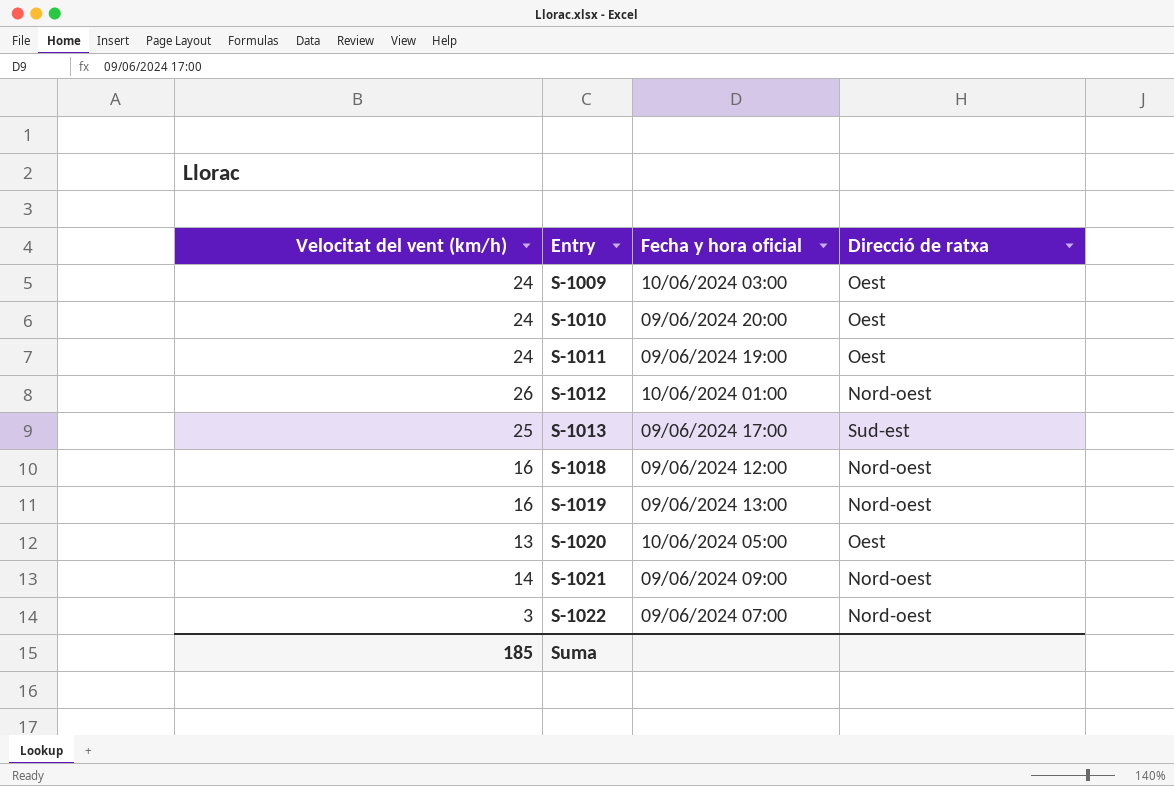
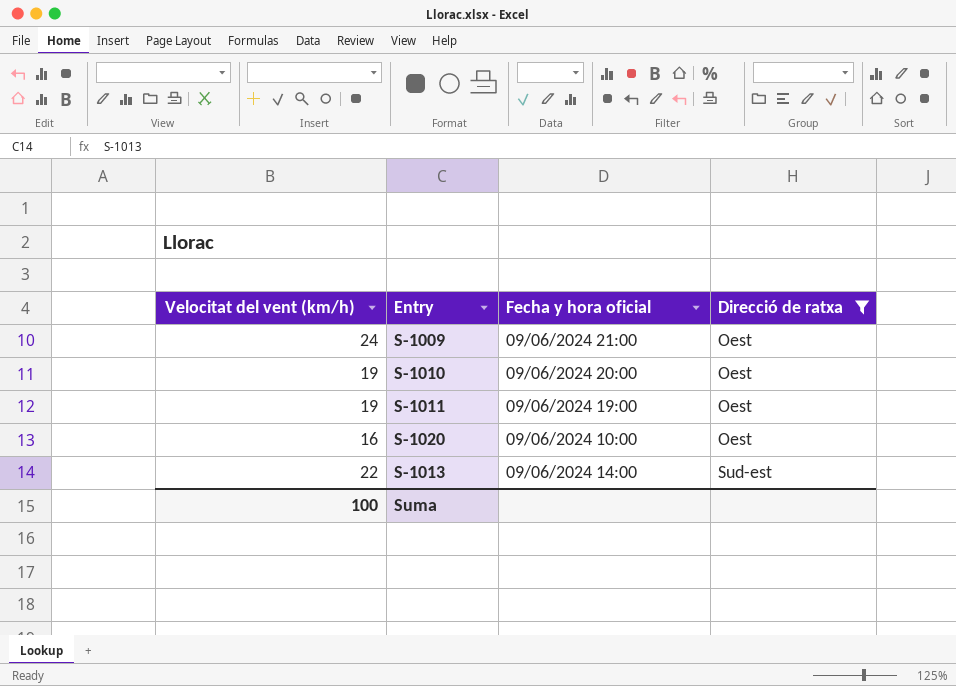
filter: none -> Direcció de ratxa != Nord-oest
row order: Entry ascending -> Direcció de ratxa ascending
S-1009 | Fecha y hora oficial: 10/06/2024 03:00 -> 09/06/2024 21:00
S-1010 | Velocitat del vent (km/h): 24 -> 19
S-1011 | Velocitat del vent (km/h): 24 -> 19
S-1020 | Velocitat del vent (km/h): 13 -> 16
S-1020 | Fecha y hora oficial: 10/06/2024 05:00 -> 09/06/2024 10:00
S-1013 | Velocitat del vent (km/h): 25 -> 22
S-1013 | Fecha y hora oficial: 09/06/2024 17:00 -> 09/06/2024 14:00
Suma | Velocitat del vent (km/h): 185 -> 100

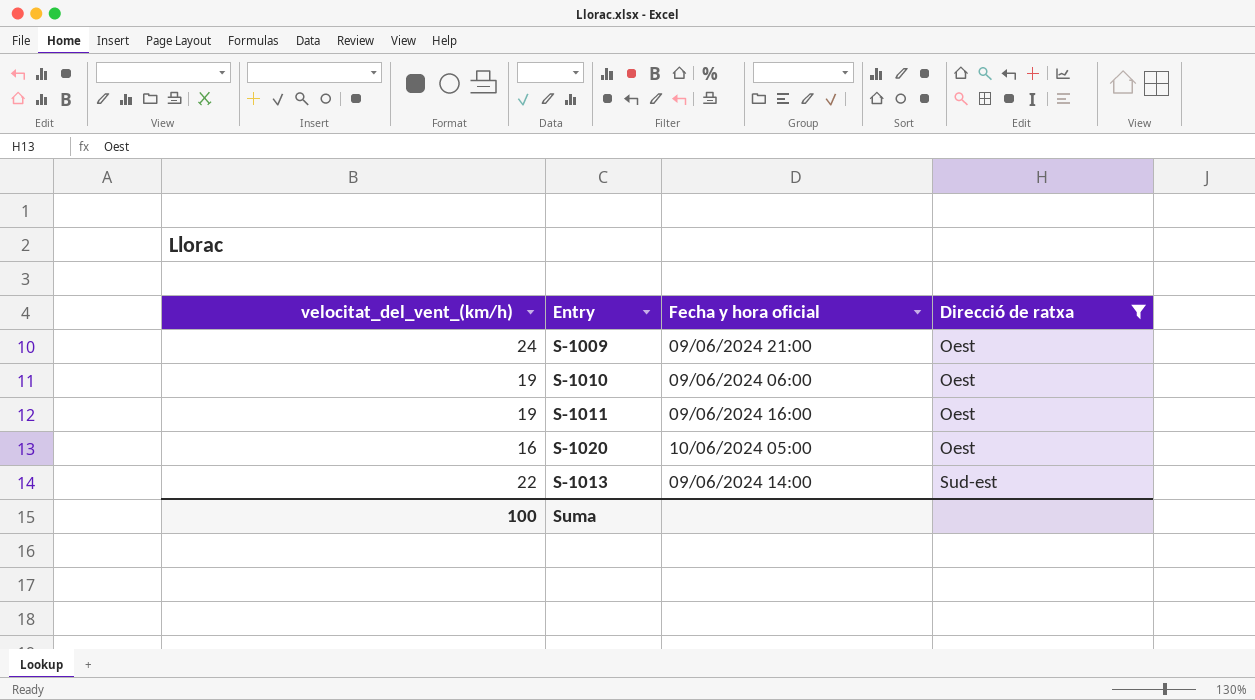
column name: Velocitat del vent (km/h) -> velocitat_del_vent_(km/h)
S-1010 | Fecha y hora oficial: 09/06/2024 20:00 -> 09/06/2024 06:00
S-1011 | Fecha y hora oficial: 09/06/2024 19:00 -> 09/06/2024 16:00
S-1020 | Fecha y hora oficial: 09/06/2024 10:00 -> 10/06/2024 05:00

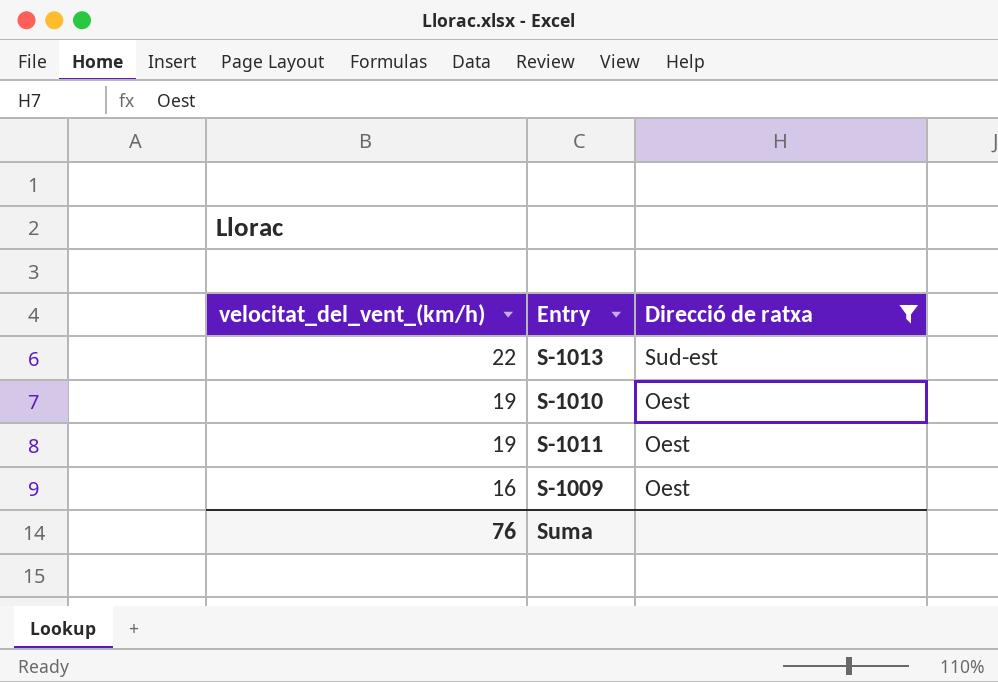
row order: Direcció de ratxa ascending -> velocitat_del_vent_(km/h) descending
column Fecha y hora oficial | position: 3 -> none
row S-1020: 16 | 10/06/2024 05:00 | Oest -> none
S-1009 | velocitat_del_vent_(km/h): 24 -> 16
Suma | velocitat_del_vent_(km/h): 100 -> 76

